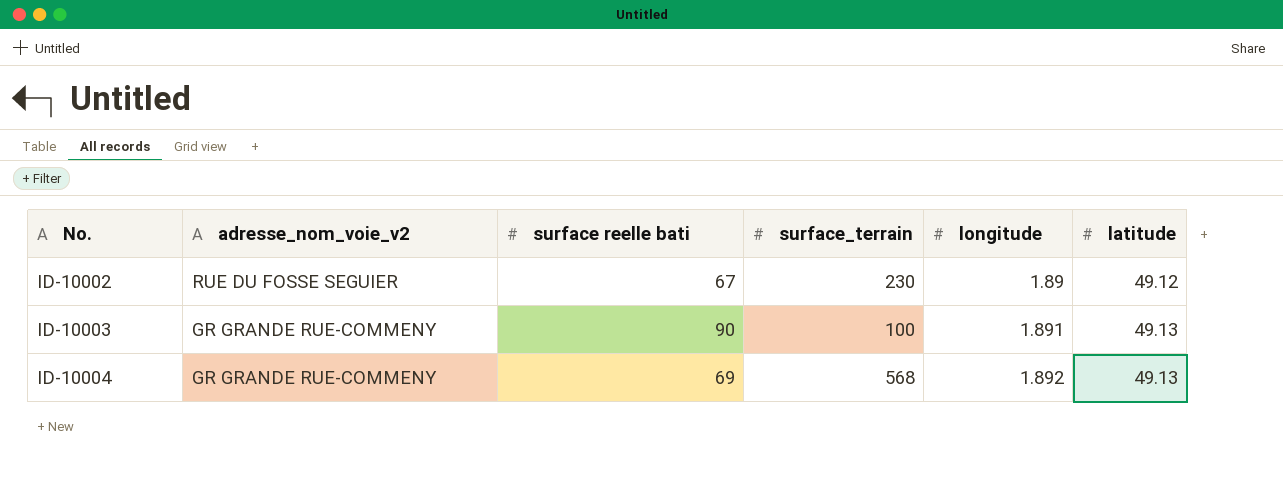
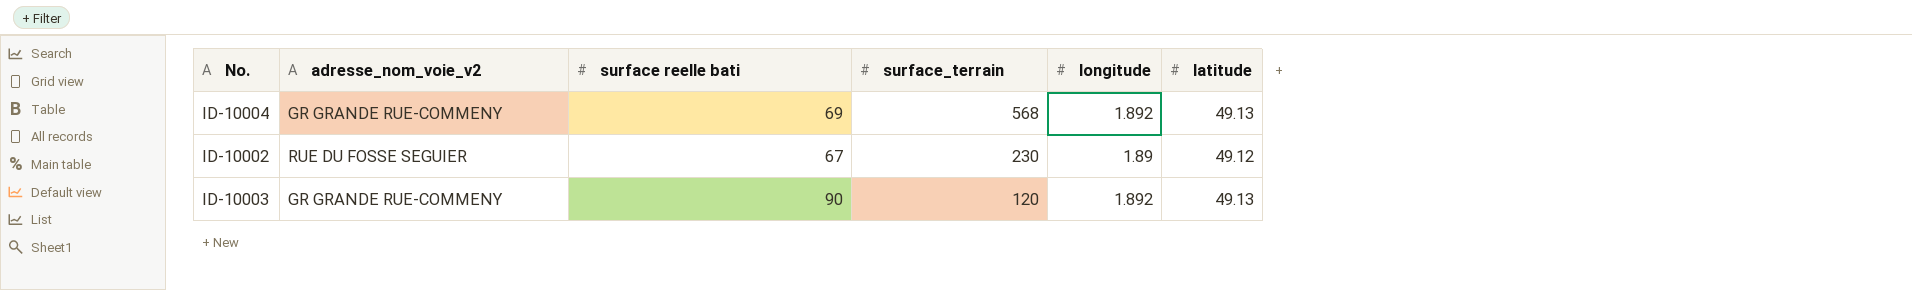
row order: No. ascending -> surface_terrain descending
ID-10003 | surface_terrain: 100 -> 120
ID-10003 | longitude: 1.891 -> 1.892

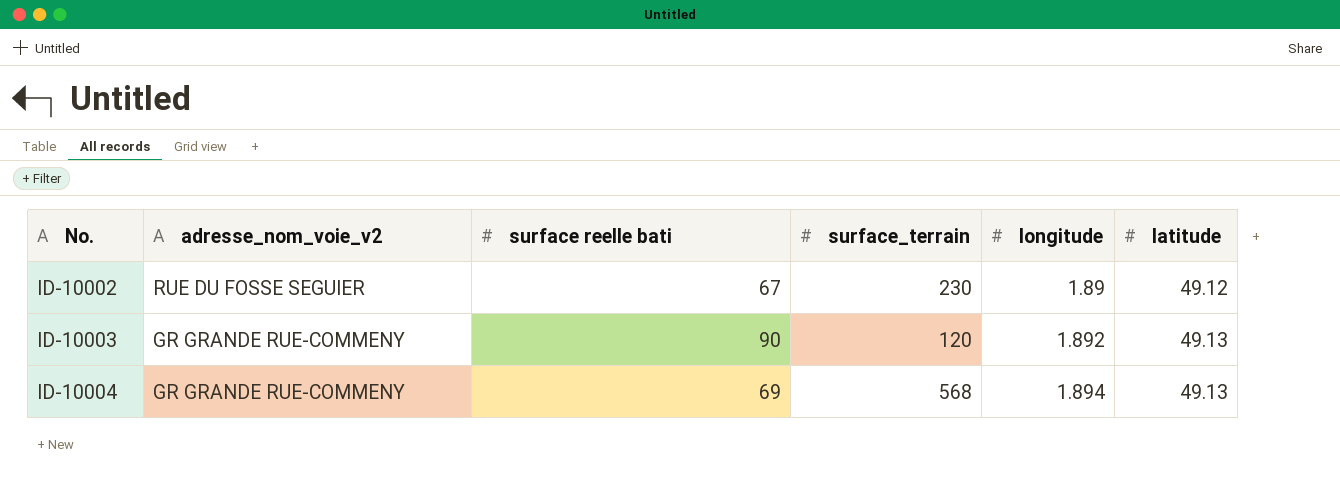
row order: surface_terrain descending -> No. ascending
ID-10004 | longitude: 1.892 -> 1.894

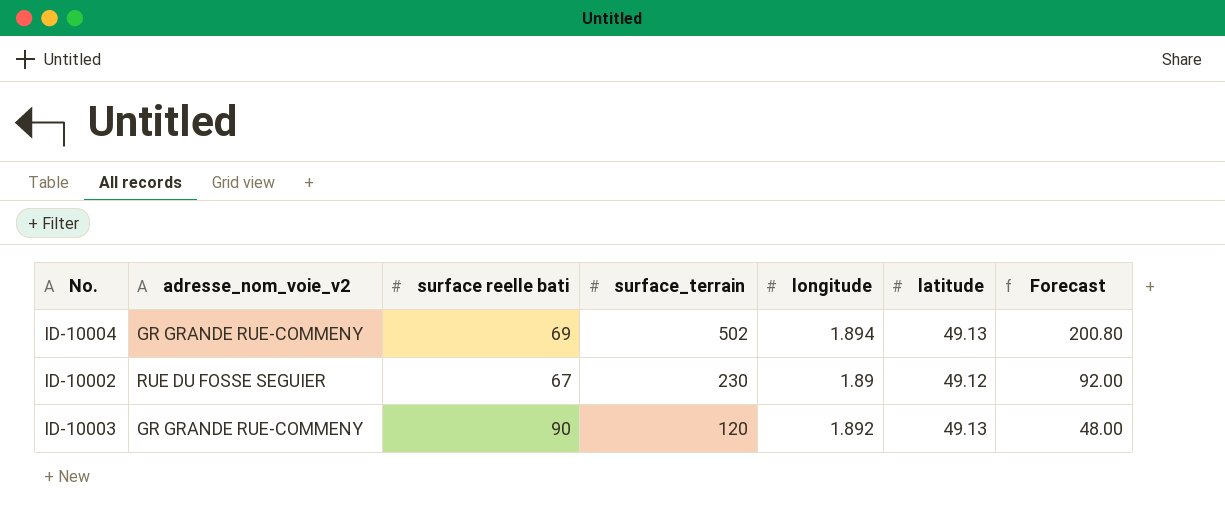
row order: No. ascending -> surface_terrain descending
column Forecast | formula: none -> [surface_terrain] * 0.4
ID-10004 | surface_terrain: 568 -> 502

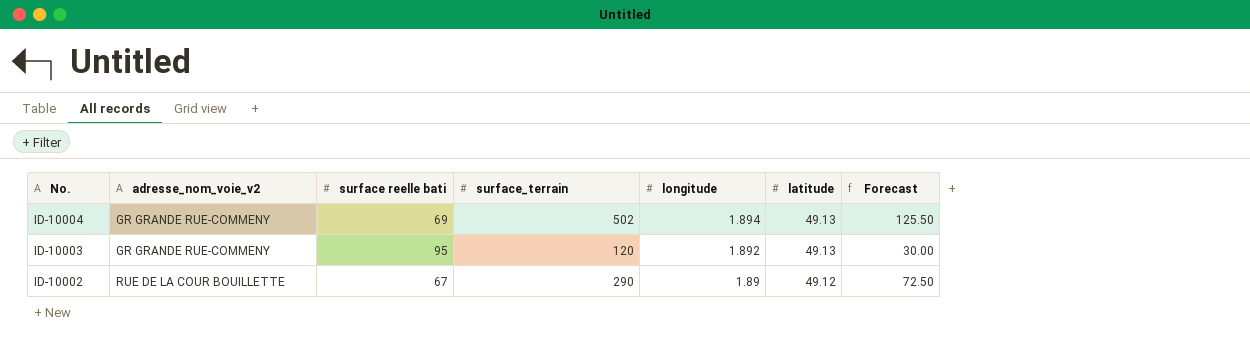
row order: surface_terrain descending -> No. descending
column Forecast | formula: [surface_terrain] * 0.4 -> [surface_terrain] * 0.25
ID-10003 | surface reelle bati: 90 -> 95
ID-10002 | adresse_nom_voie_v2: RUE DU FOSSE SEGUIER -> RUE DE LA COUR BOUILLETTE
ID-10002 | surface_terrain: 230 -> 290

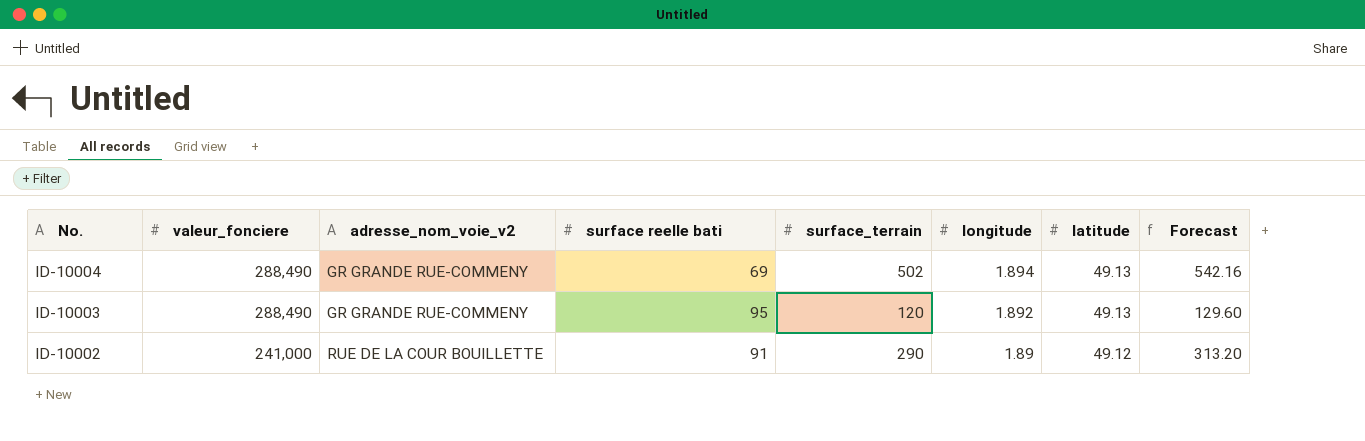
column valeur_fonciere | position: none -> 2
column Forecast | formula: [surface_terrain] * 0.25 -> [surface_terrain] * 1.08
ID-10002 | surface reelle bati: 67 -> 91

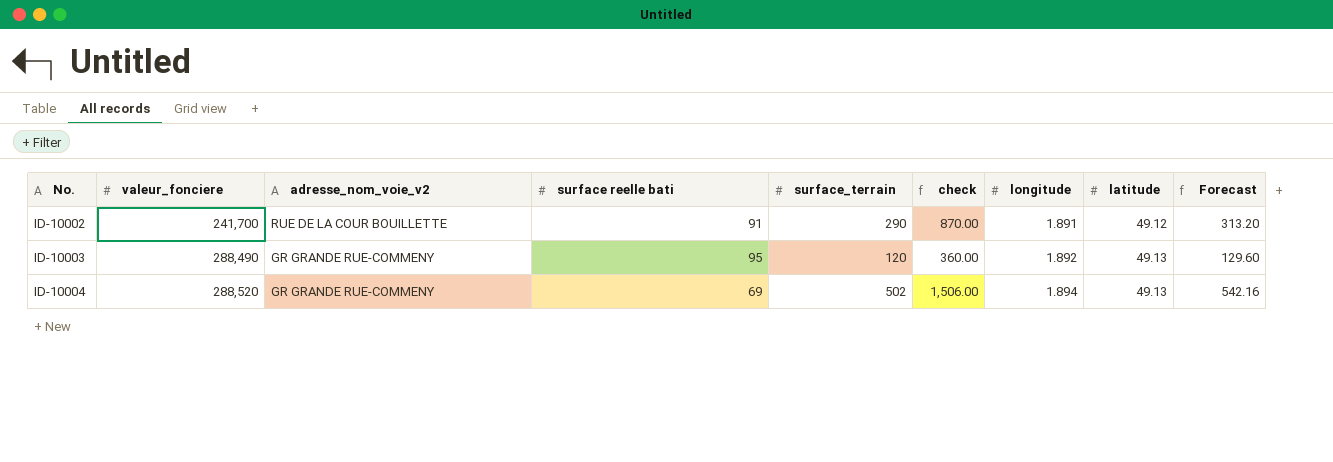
row order: No. descending -> No. ascending
column check | formula: none -> [surface_terrain] * 3
ID-10002 | valeur_fonciere: 241,000 -> 241,700
ID-10002 | longitude: 1.89 -> 1.891
ID-10004 | valeur_fonciere: 288,490 -> 288,520

